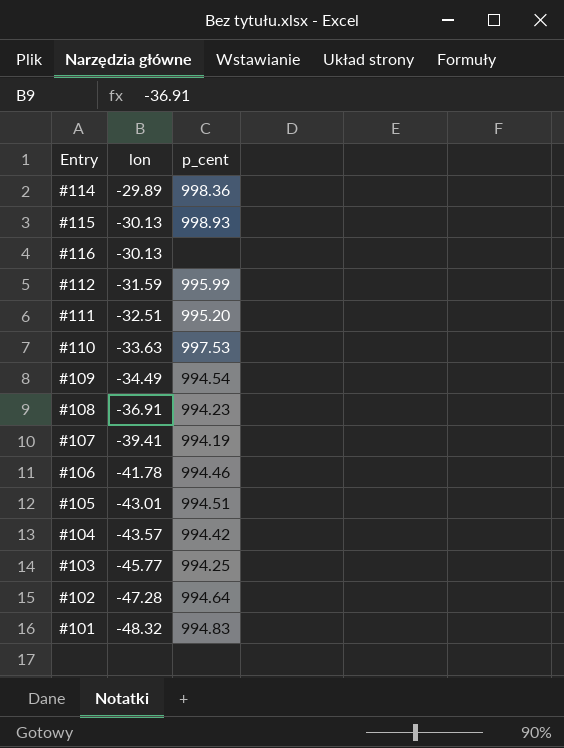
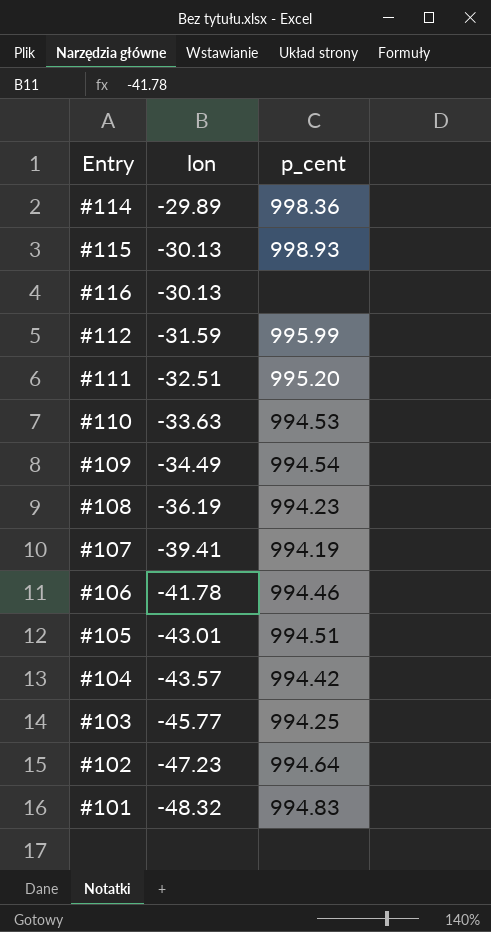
#110 | p_cent: 997.53 -> 994.53
#108 | lon: -36.91 -> -36.19
#102 | lon: -47.28 -> -47.23

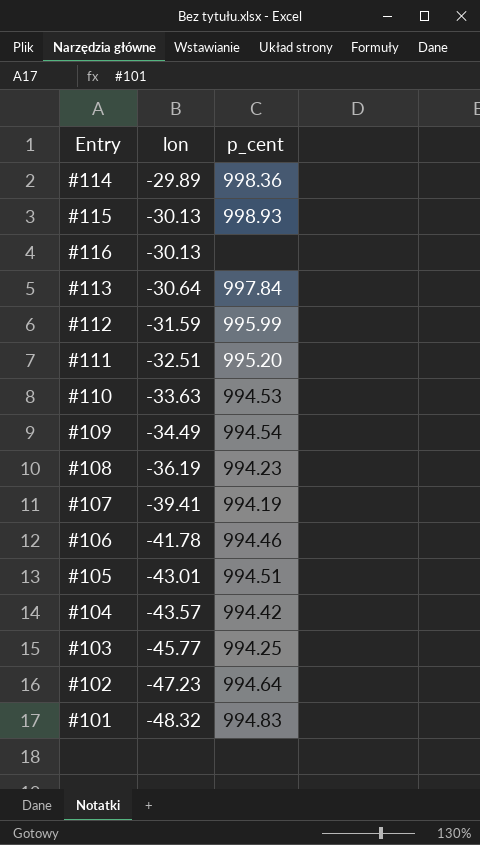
row #113: none -> -30.64 | 997.84

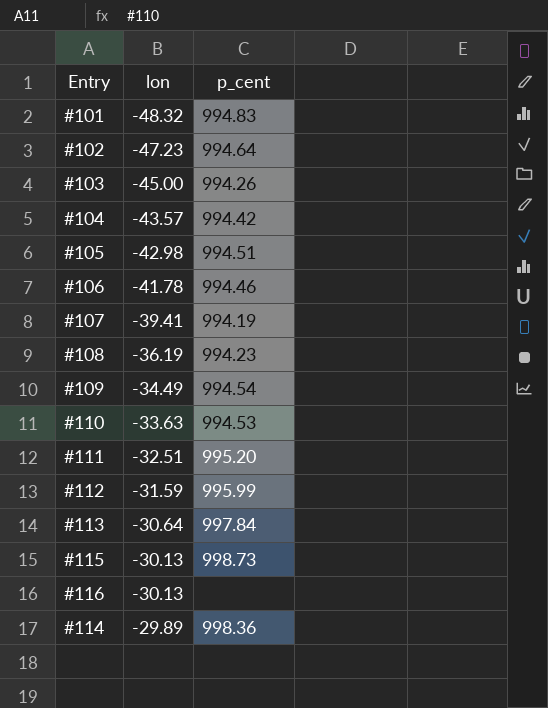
row order: lon descending -> lon ascending
#103 | lon: -45.77 -> -45.00
#103 | p_cent: 994.25 -> 994.26
#105 | lon: -43.01 -> -42.98
#115 | p_cent: 998.93 -> 998.73

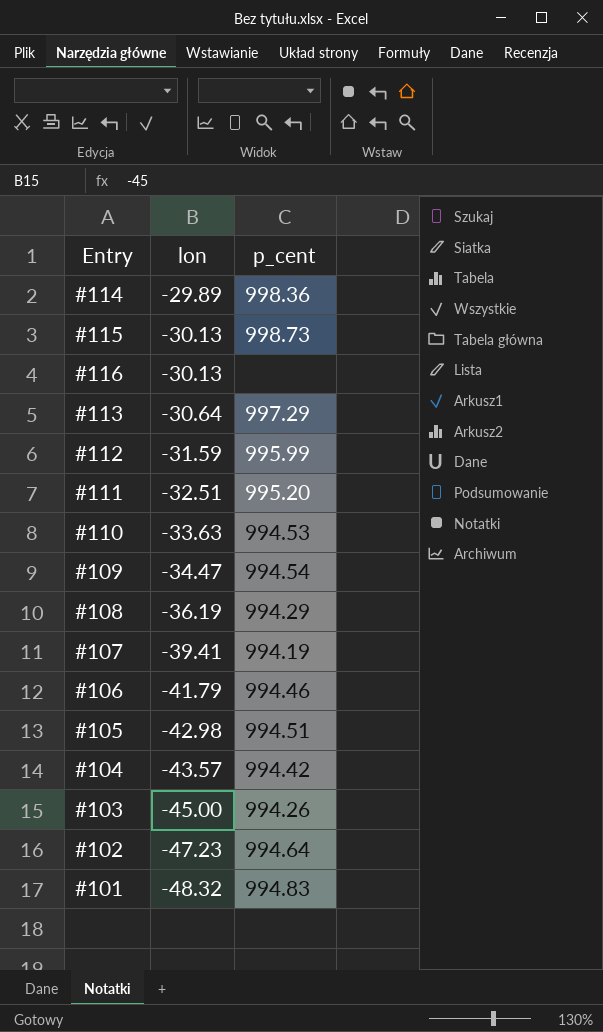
row order: lon ascending -> lon descending
#113 | p_cent: 997.84 -> 997.29
#109 | lon: -34.49 -> -34.47
#108 | p_cent: 994.23 -> 994.29
#106 | lon: -41.78 -> -41.79

